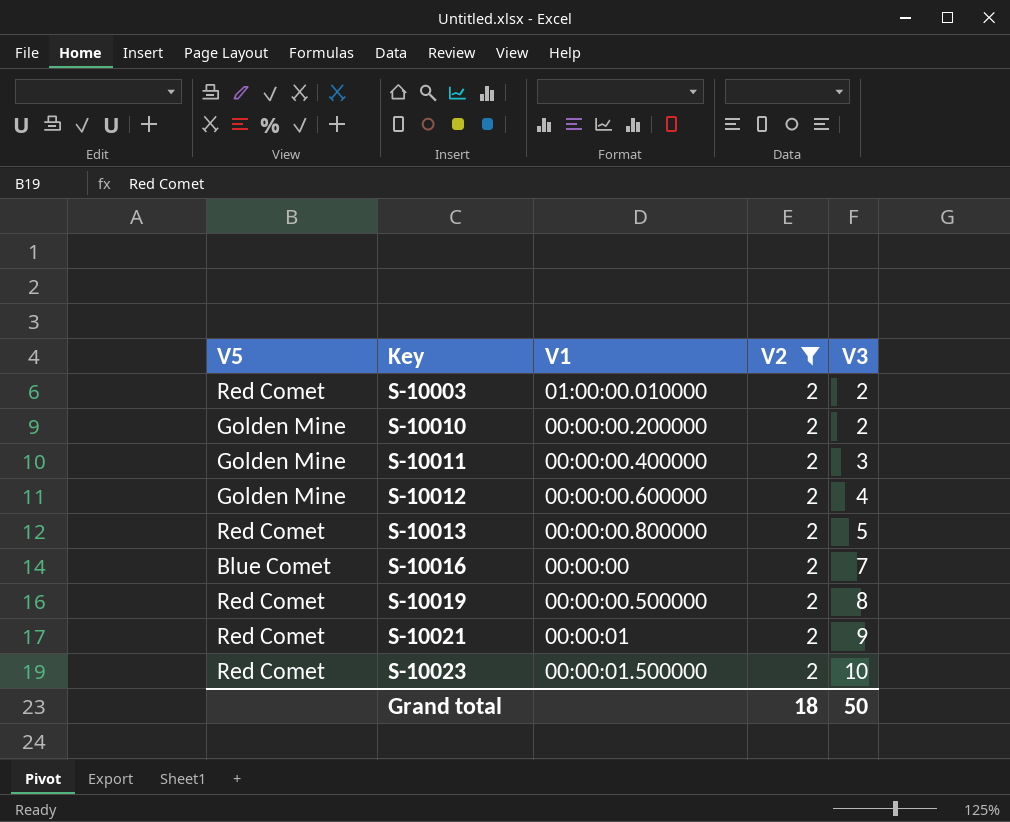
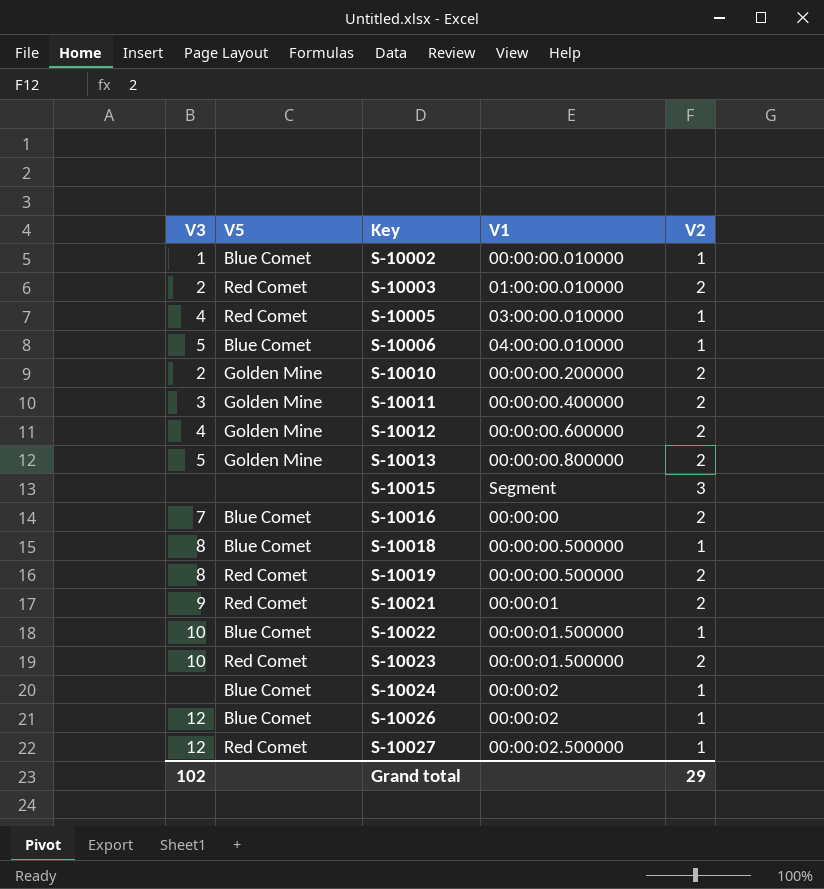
filter: V2 = 2 -> none
column V3 | position: 5 -> 1
S-10013 | V5: Red Comet -> Golden Mine
Grand total | V3: 50 -> 102
Grand total | V2: 18 -> 29

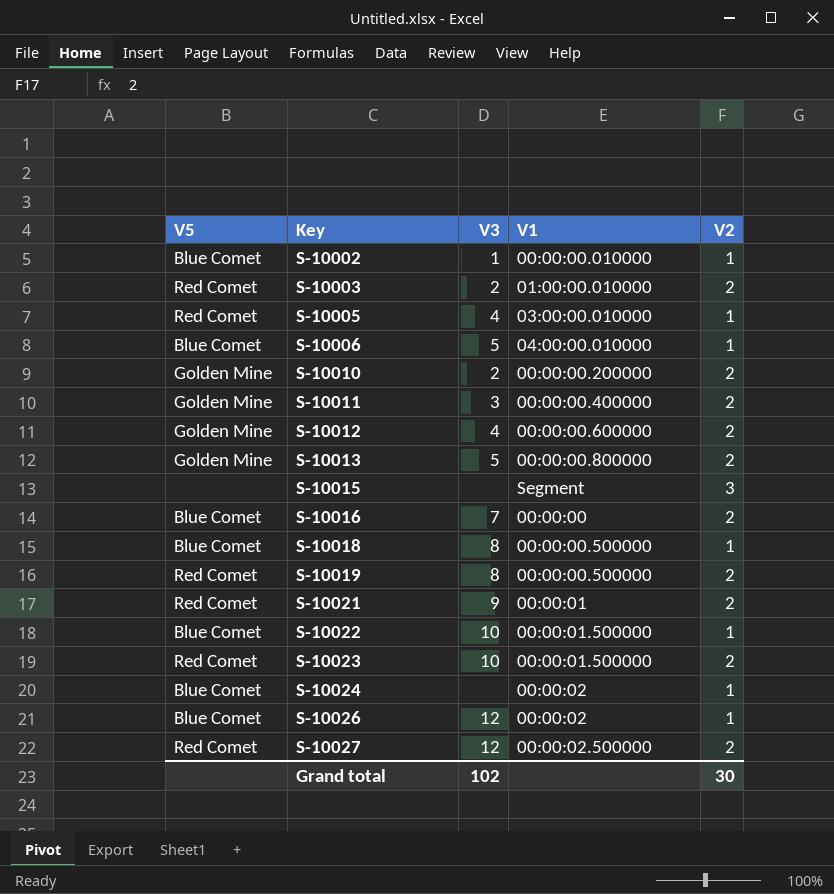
column V3 | position: 1 -> 3
S-10027 | V2: 1 -> 2
Grand total | V2: 29 -> 30

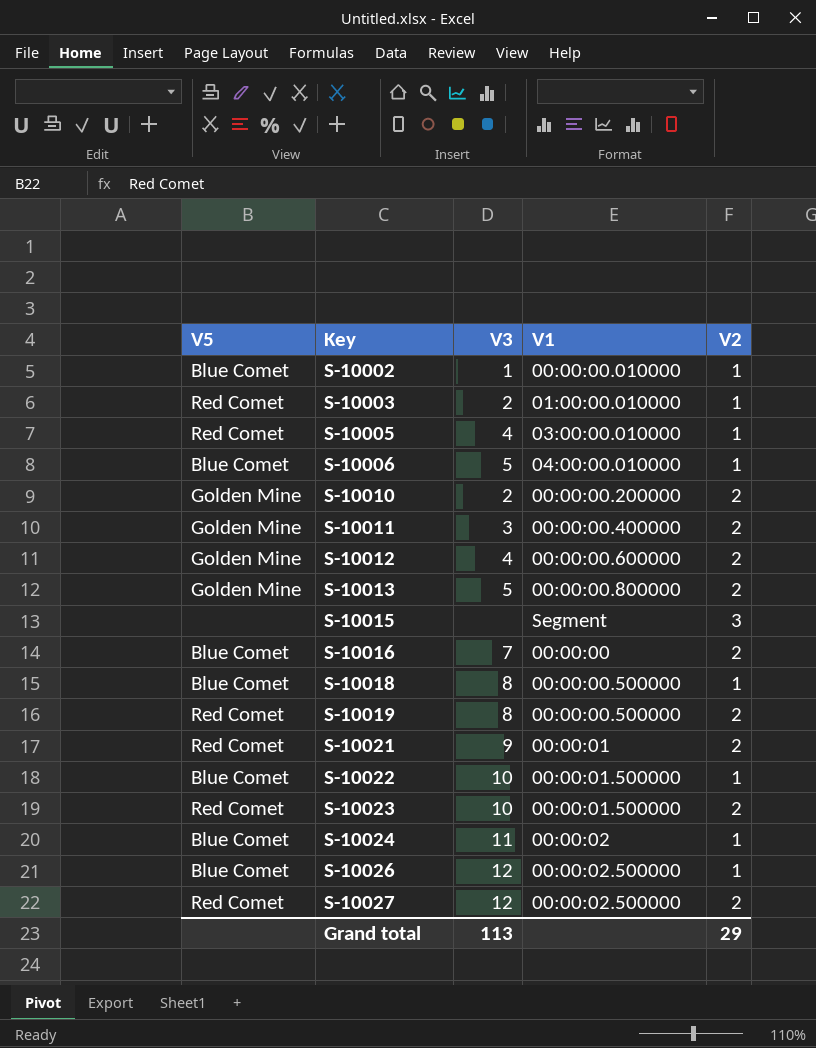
S-10003 | V2: 2 -> 1
S-10024 | V3: none -> 11
S-10026 | V1: 00:00:02 -> 00:00:02.500000
Grand total | V3: 102 -> 113
Grand total | V2: 30 -> 29

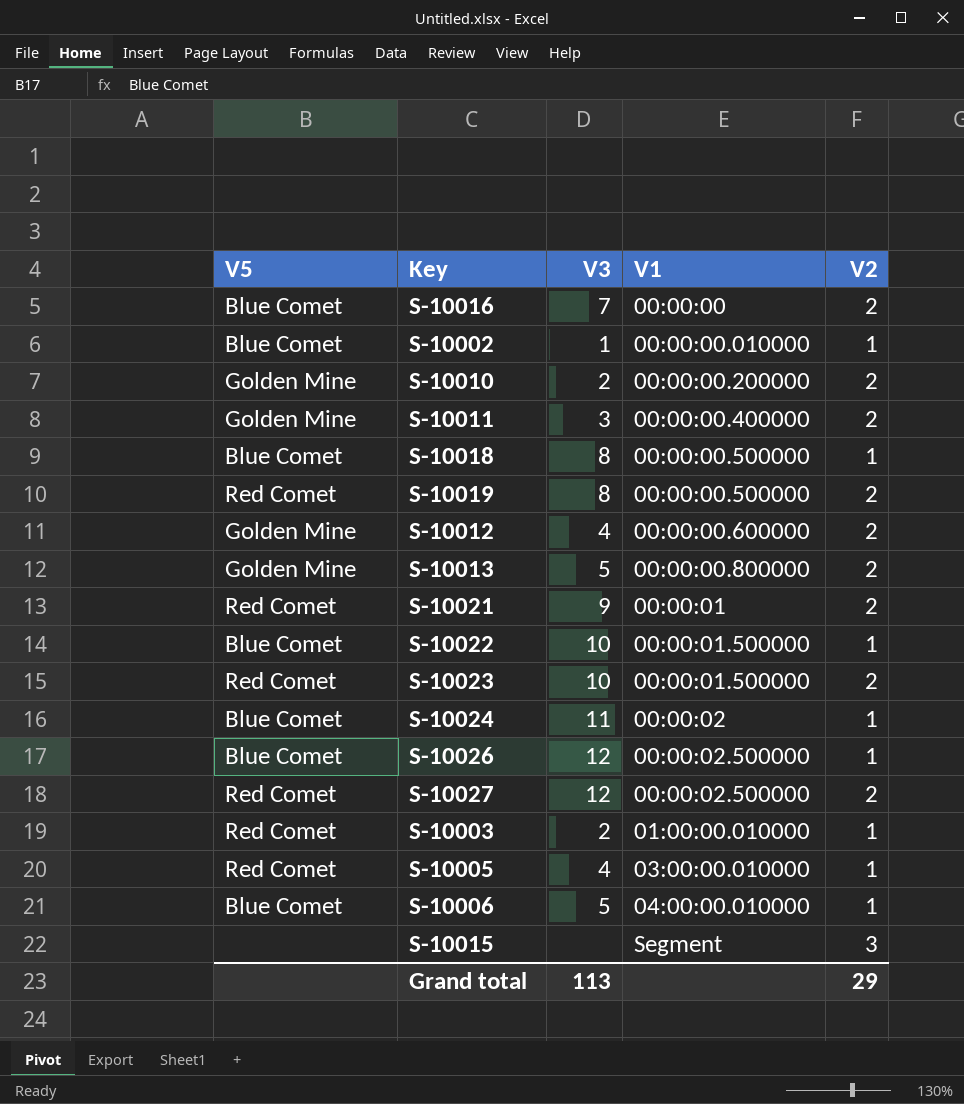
row order: Key ascending -> V1 ascending

